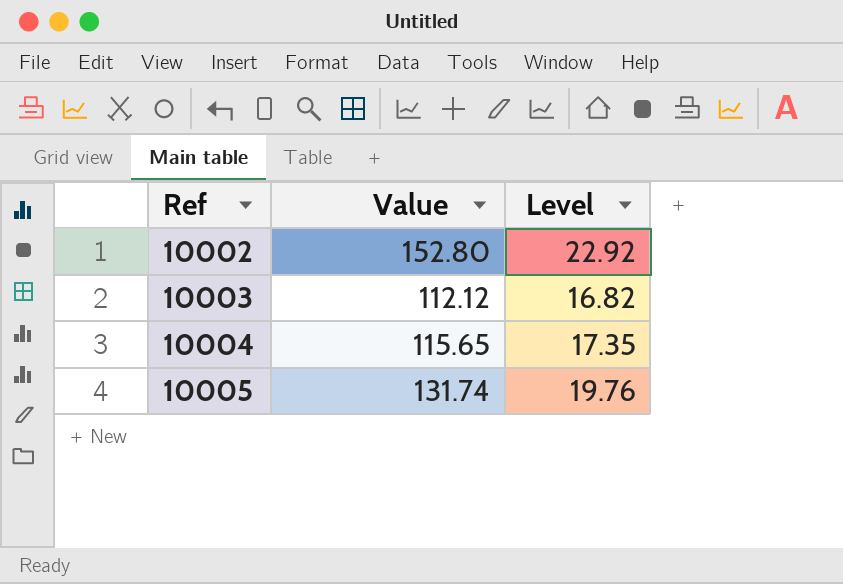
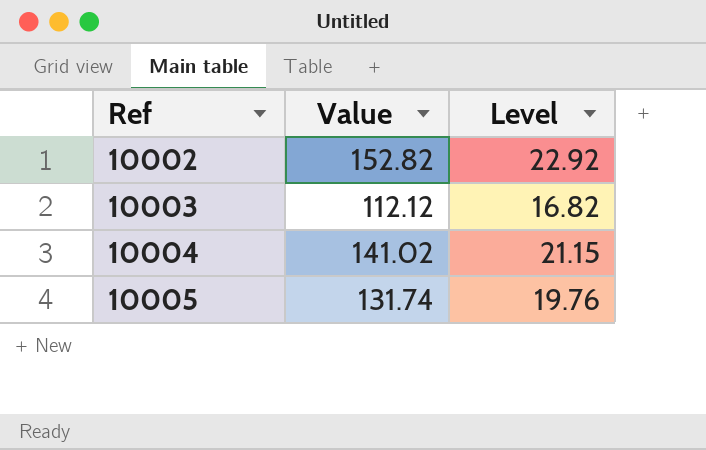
10002 | Value: 152.80 -> 152.82
10004 | Value: 115.65 -> 141.02
10004 | Level: 17.35 -> 21.15

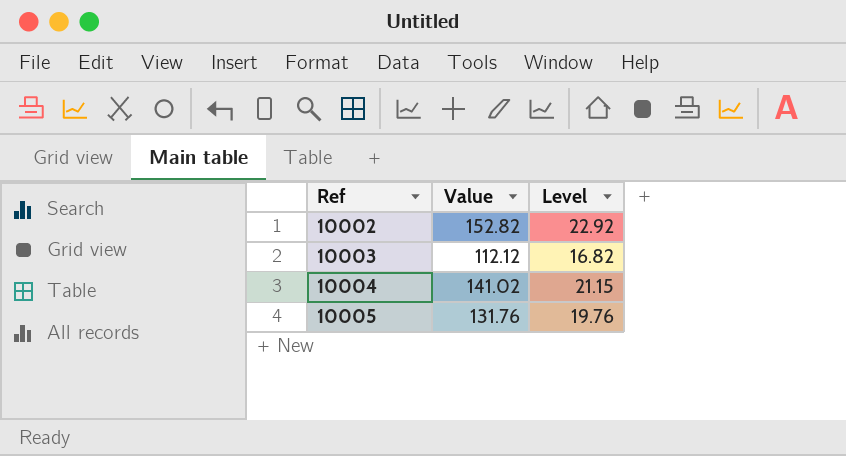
10005 | Value: 131.74 -> 131.76

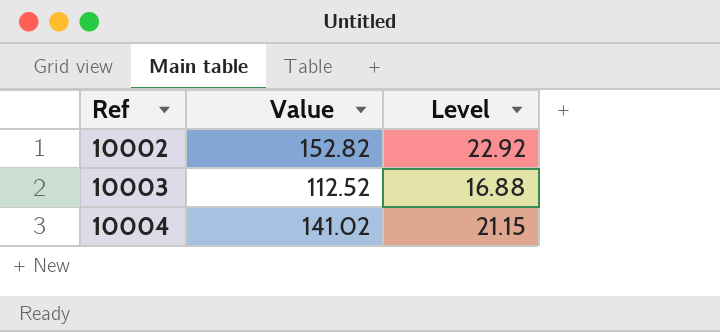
row 10005: 131.76 | 19.76 -> none
10003 | Value: 112.12 -> 112.52
10003 | Level: 16.82 -> 16.88

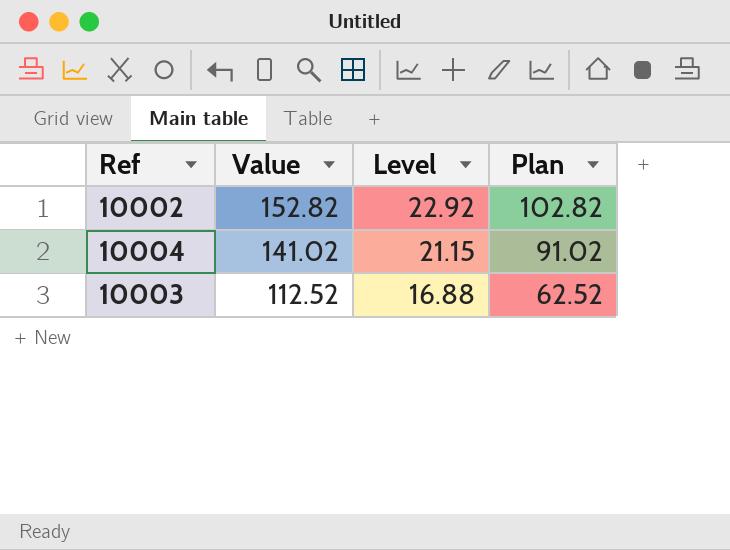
row order: Ref ascending -> Value descending
column Plan | formula: none -> [Value] - 50

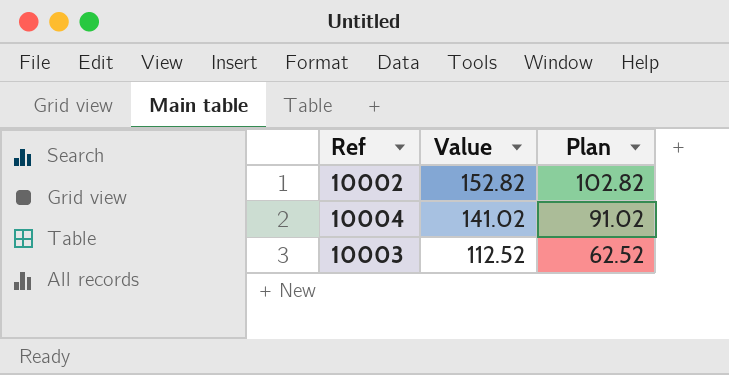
column Level | formula: [Value] * 0.15 -> none

